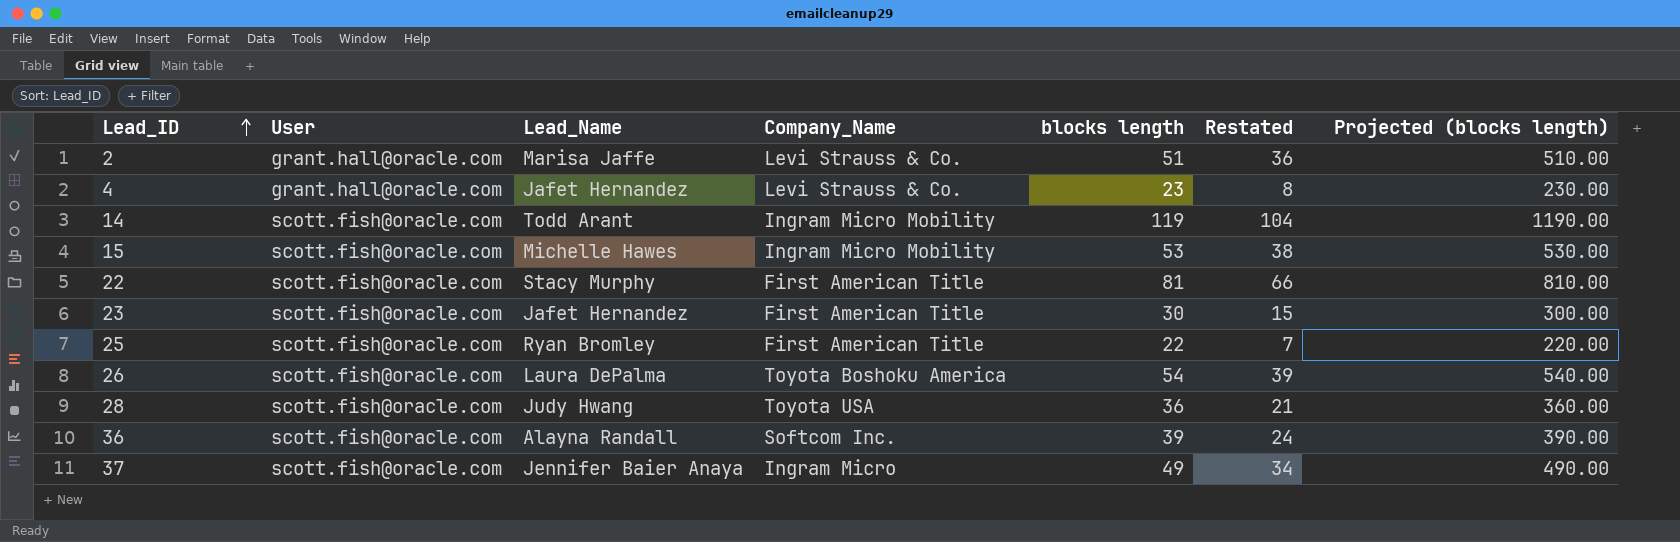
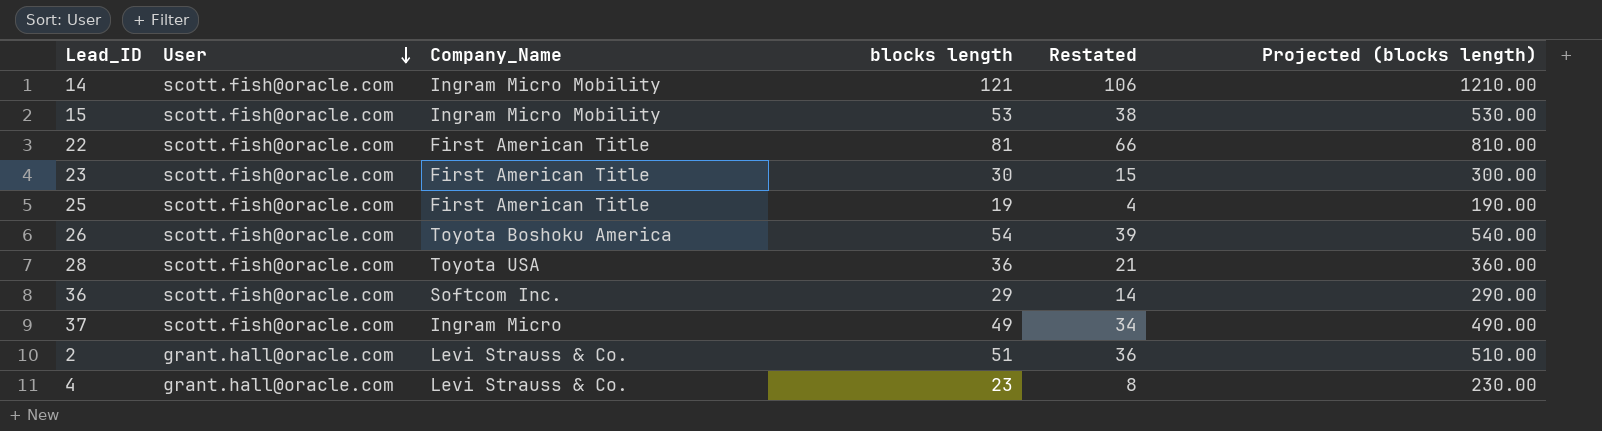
row order: Lead_ID ascending -> User descending
column Lead_Name | position: 3 -> none
14 | blocks length: 119 -> 121
14 | Restated: 104 -> 106
14 | Projected (blocks length): 1190.00 -> 1210.00
25 | blocks length: 22 -> 19
25 | Restated: 7 -> 4
25 | Projected (blocks length): 220.00 -> 190.00
36 | blocks length: 39 -> 29
36 | Restated: 24 -> 14
36 | Projected (blocks length): 390.00 -> 290.00

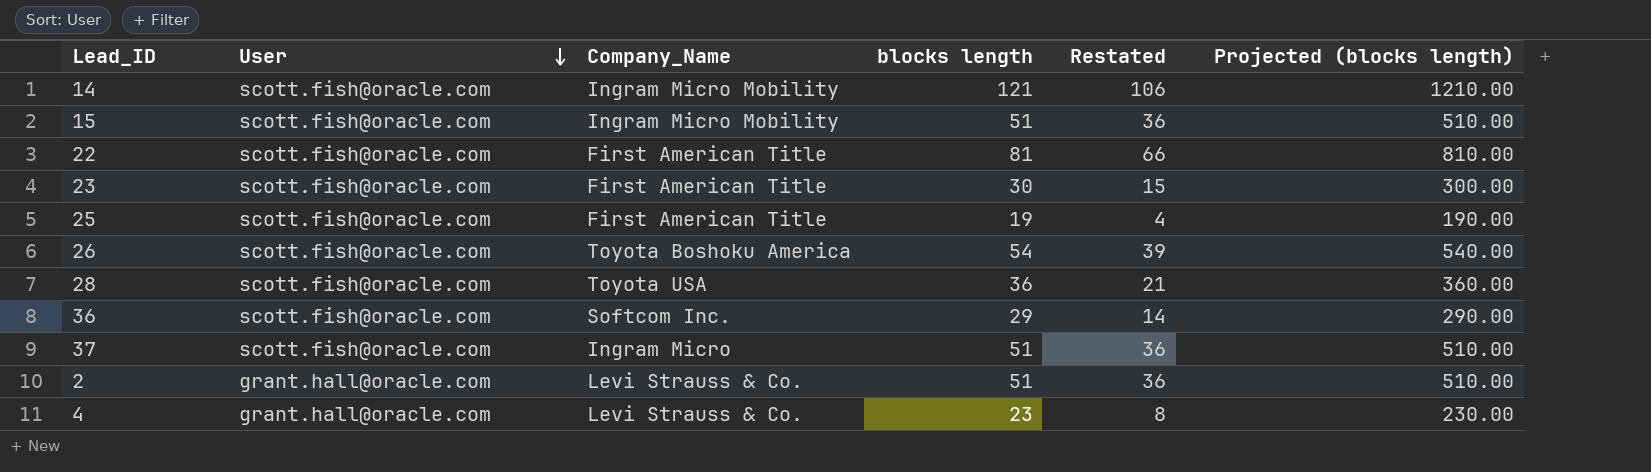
15 | blocks length: 53 -> 51
15 | Restated: 38 -> 36
15 | Projected (blocks length): 530.00 -> 510.00
37 | blocks length: 49 -> 51
37 | Restated: 34 -> 36
37 | Projected (blocks length): 490.00 -> 510.00

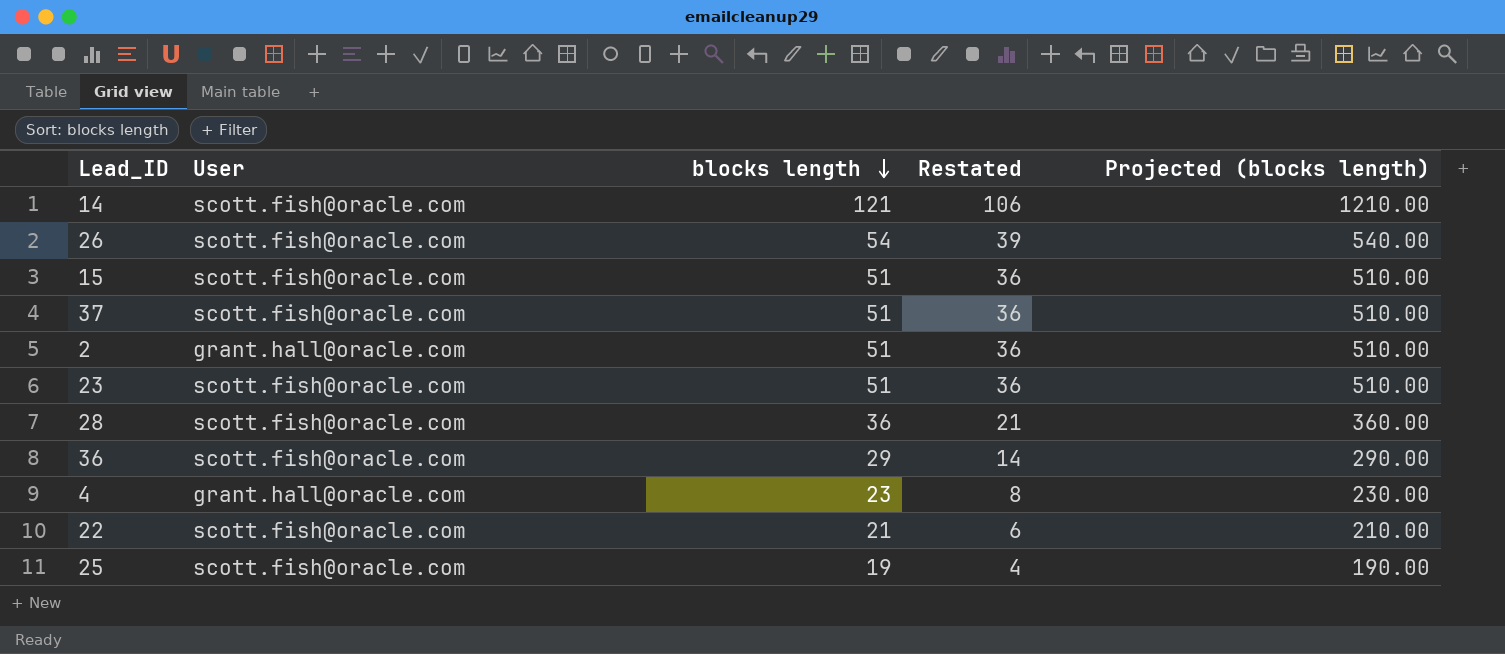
row order: User descending -> blocks length descending
column Company_Name | position: 3 -> none
23 | blocks length: 30 -> 51
23 | Restated: 15 -> 36
23 | Projected (blocks length): 300.00 -> 510.00
22 | blocks length: 81 -> 21
22 | Restated: 66 -> 6
22 | Projected (blocks length): 810.00 -> 210.00

